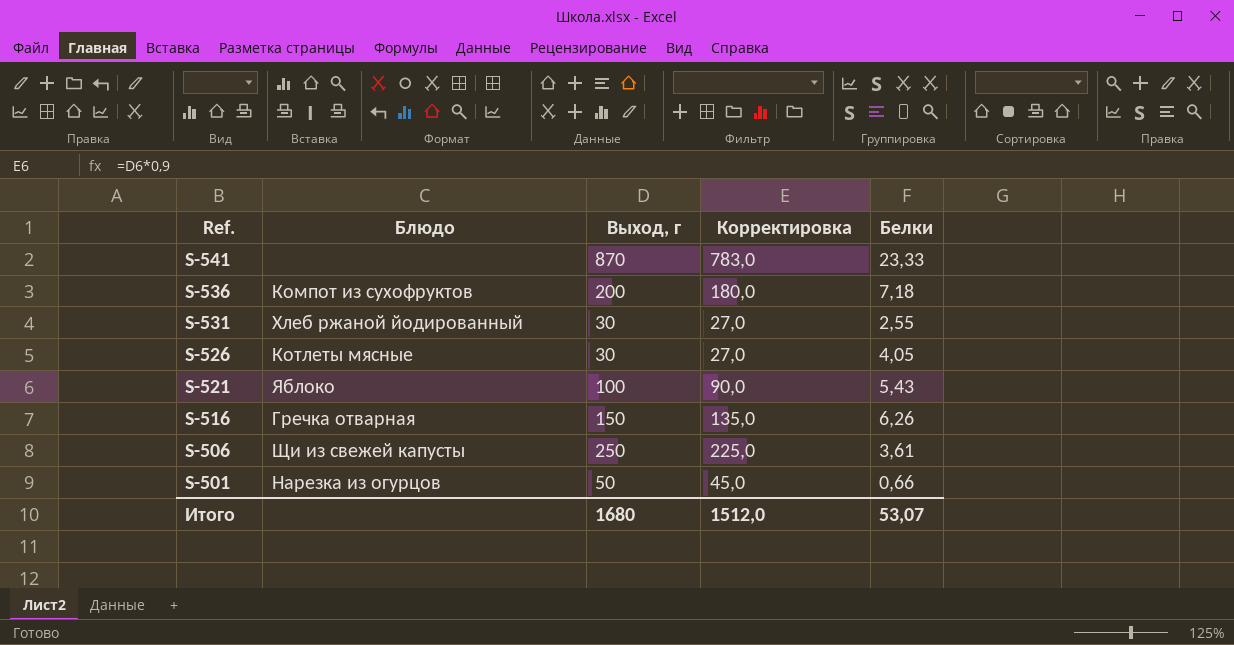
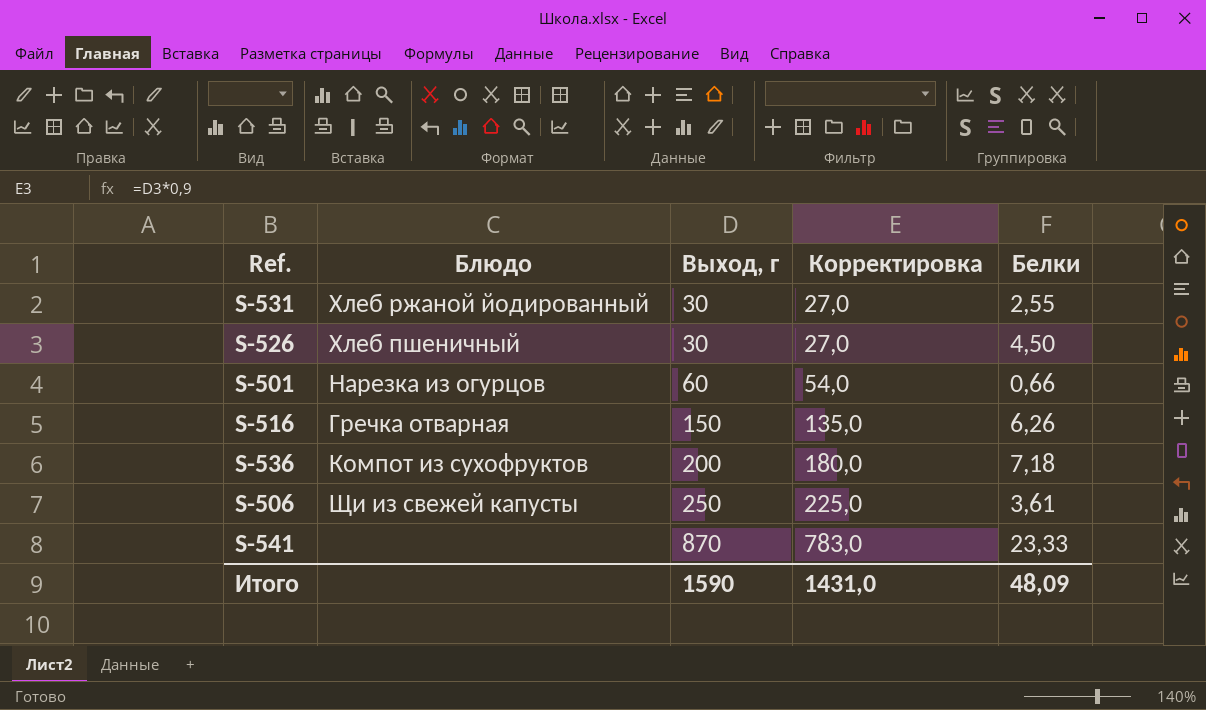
row order: Ref. descending -> Выход, г ascending
row S-521: Яблоко | 100 | 90,0 | 5,43 -> none
S-526 | Блюдо: Котлеты мясные -> Хлеб пшеничный
S-526 | Белки: 4,05 -> 4,50
S-501 | Выход, г: 50 -> 60
S-501 | Корректировка: 45,0 -> 54,0
Итого | Выход, г: 1680 -> 1590
Итого | Корректировка: 1512,0 -> 1431,0
Итого | Белки: 53,07 -> 48,09

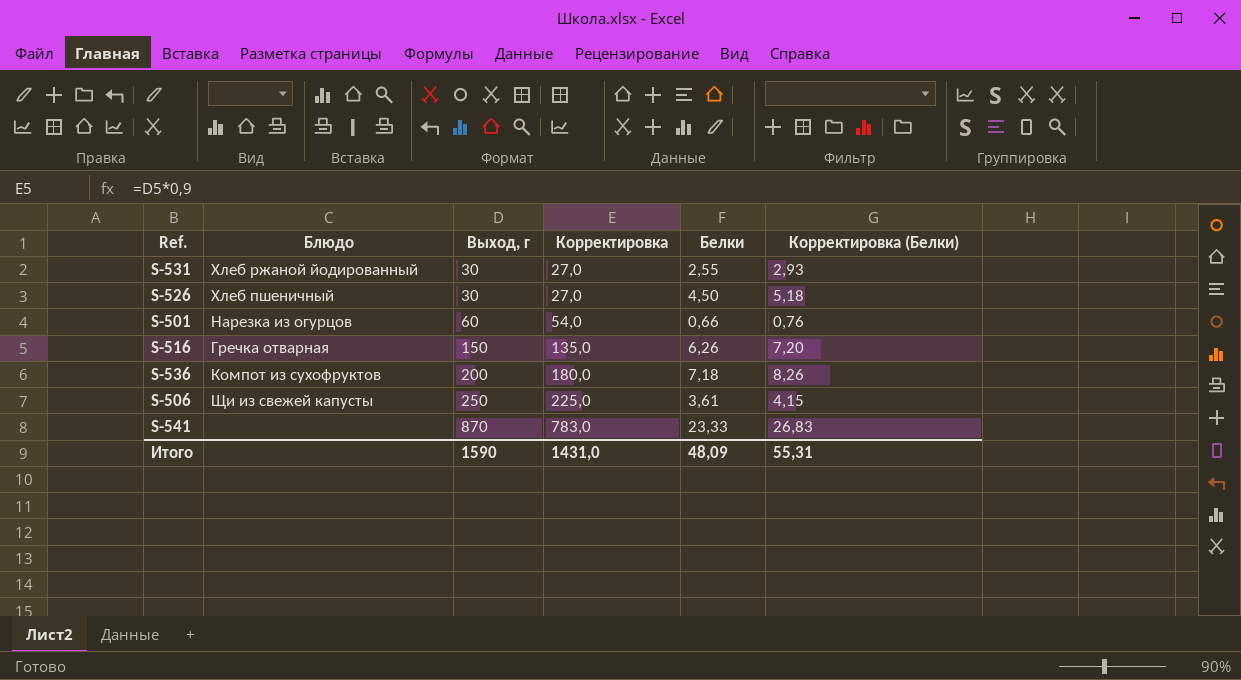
column Корректировка (Белки) | formula: none -> [Белки] * 1,15

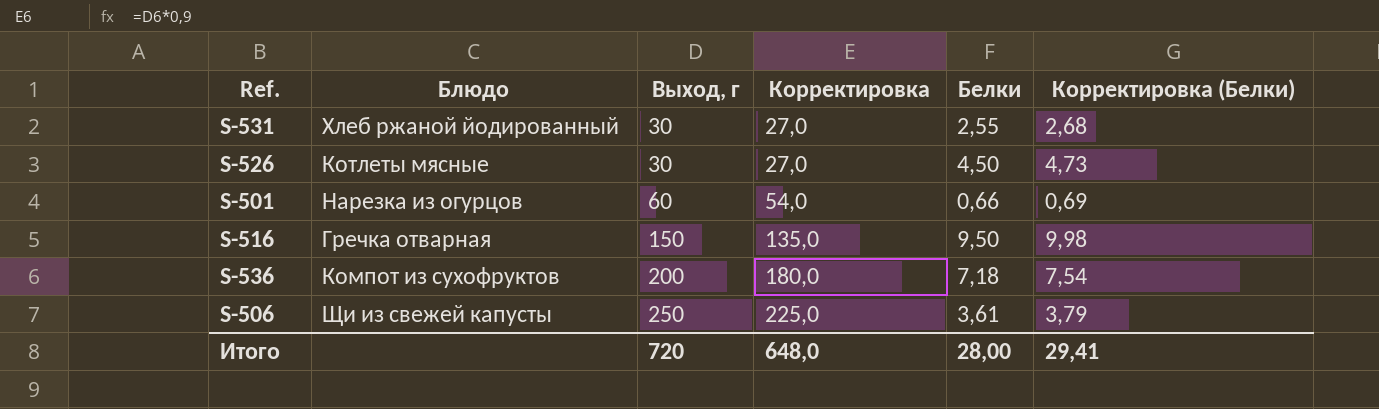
column Корректировка (Белки) | formula: [Белки] * 1,15 -> [Белки] * 1,05
row S-541: none | 870 | 783,0 | 23,33 | 26,83 -> none
S-526 | Блюдо: Хлеб пшеничный -> Котлеты мясные
S-516 | Белки: 6,26 -> 9,50
Итого | Выход, г: 1590 -> 720
Итого | Корректировка: 1431,0 -> 648,0
Итого | Белки: 48,09 -> 28,00
Итого | Корректировка (Белки): 55,31 -> 29,41

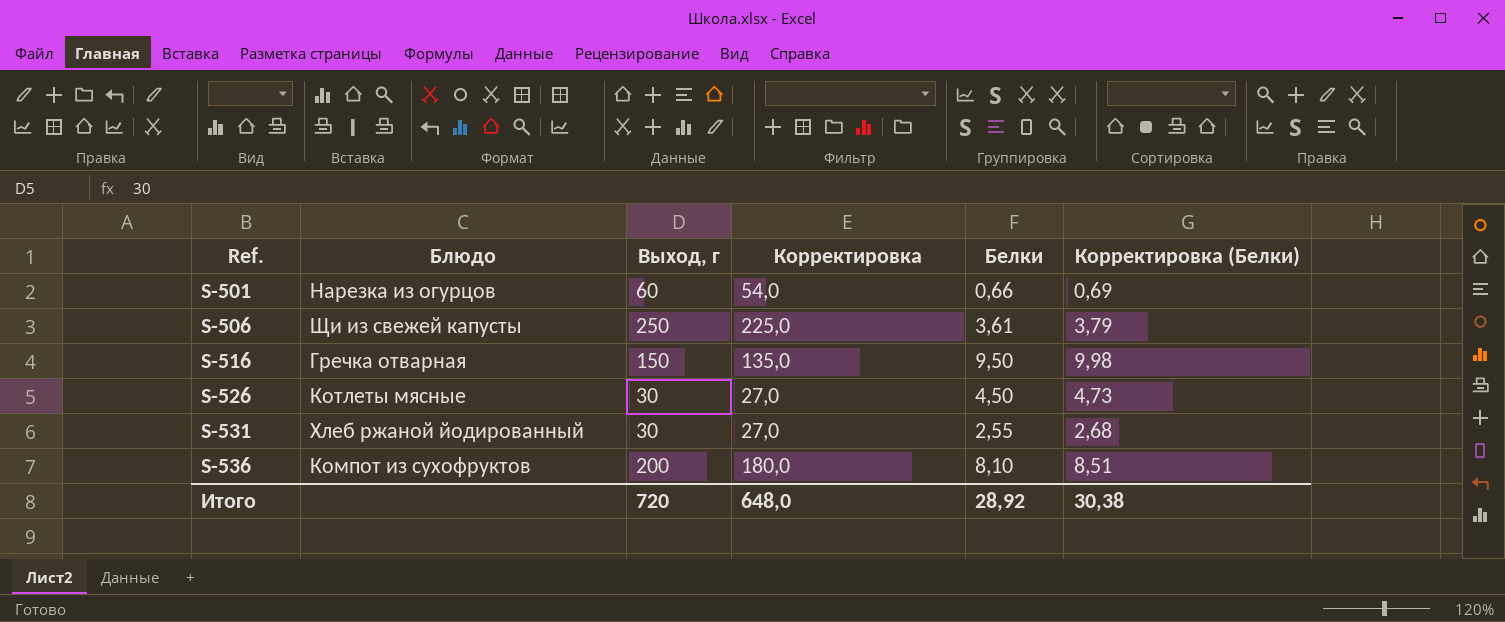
row order: Выход, г ascending -> Ref. ascending
S-536 | Белки: 7,18 -> 8,10
S-536 | Корректировка (Белки): 7,54 -> 8,51
Итого | Белки: 28,00 -> 28,92
Итого | Корректировка (Белки): 29,41 -> 30,38

